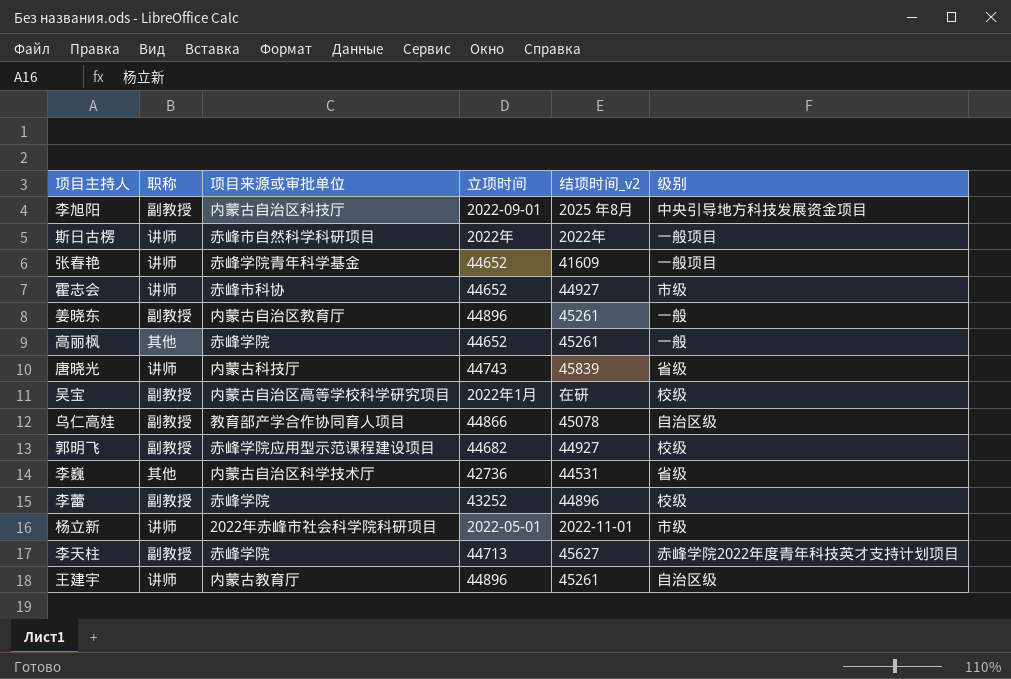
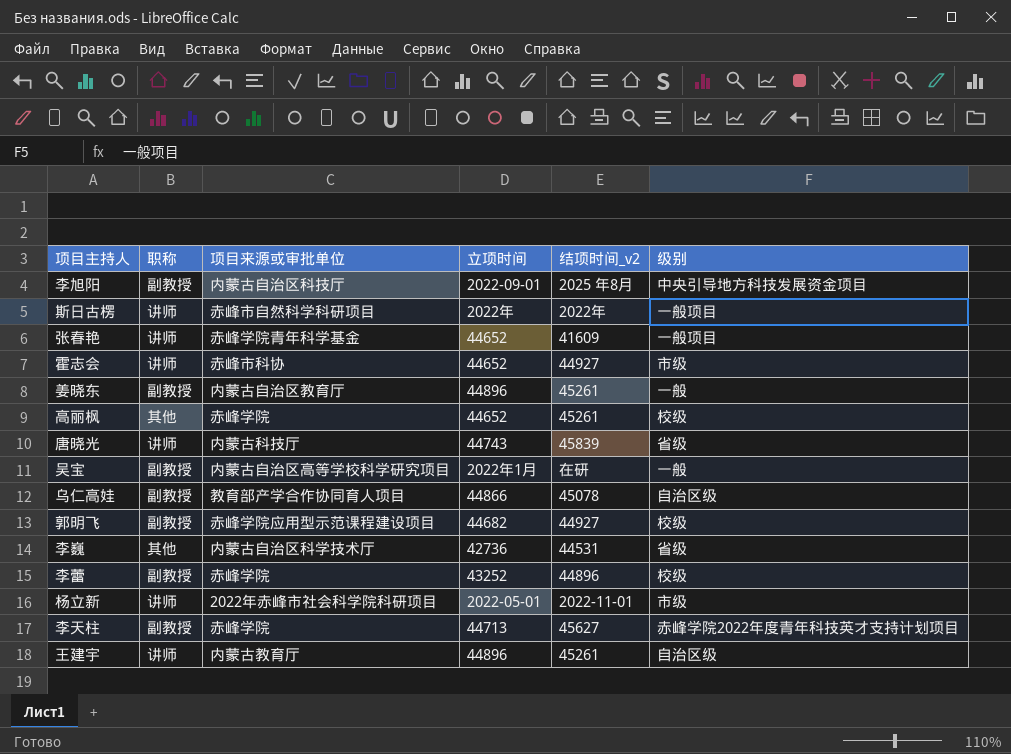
高丽枫 | 级别: 一般 -> 校级
吴宝 | 级别: 校级 -> 一般

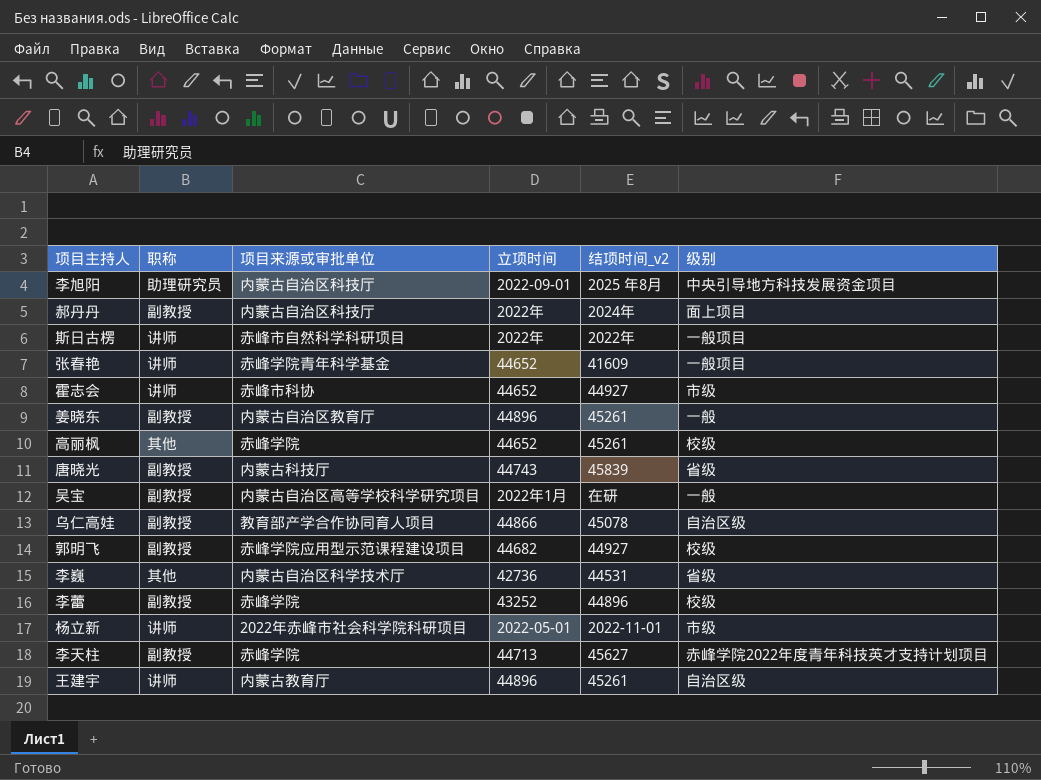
李旭阳 | 职称: 副教授 -> 助理研究员
row 郝丹丹: none -> 副教授 | 内蒙古自治区科技厅 | 2022年 | 2024年 | 面上项目
唐晓光 | 职称: 讲师 -> 副教授

